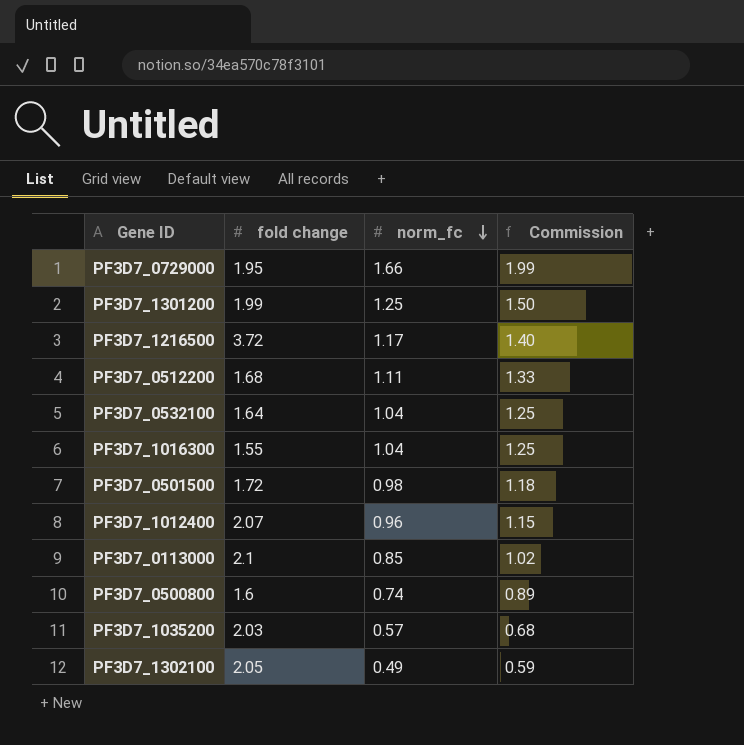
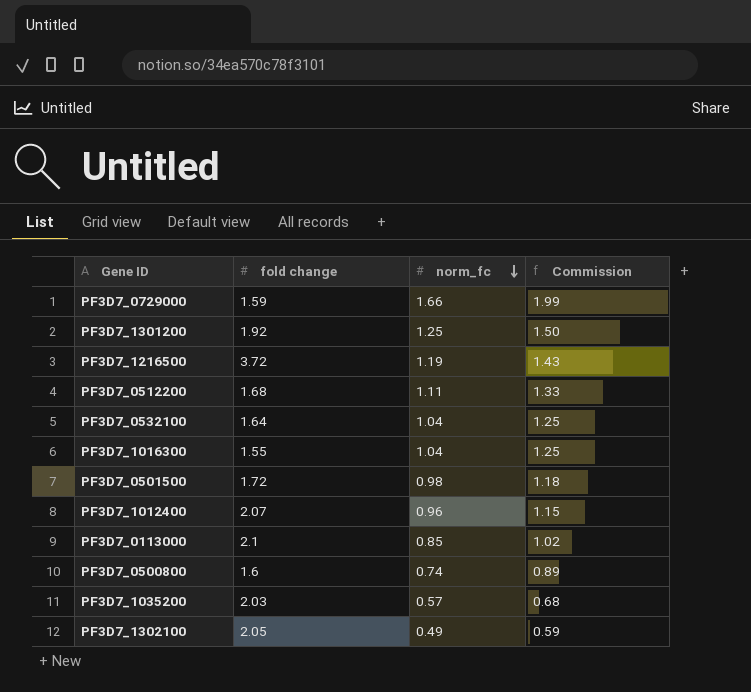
PF3D7_0729000 | fold change: 1.95 -> 1.59
PF3D7_1301200 | fold change: 1.99 -> 1.92
PF3D7_1216500 | norm_fc: 1.17 -> 1.19
PF3D7_1216500 | Commission: 1.40 -> 1.43

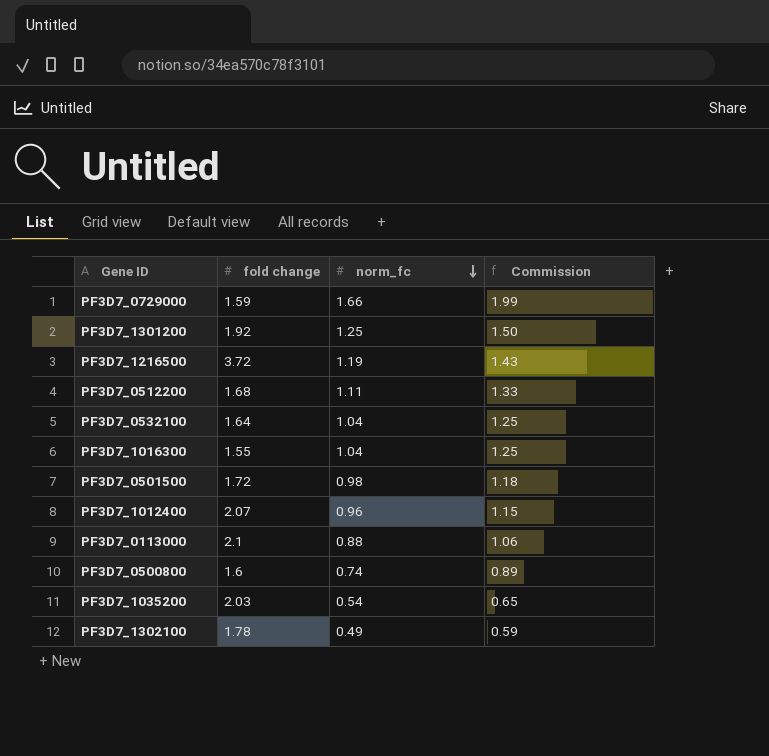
PF3D7_0113000 | norm_fc: 0.85 -> 0.88
PF3D7_0113000 | Commission: 1.02 -> 1.06
PF3D7_1035200 | norm_fc: 0.57 -> 0.54
PF3D7_1035200 | Commission: 0.68 -> 0.65
PF3D7_1302100 | fold change: 2.05 -> 1.78

